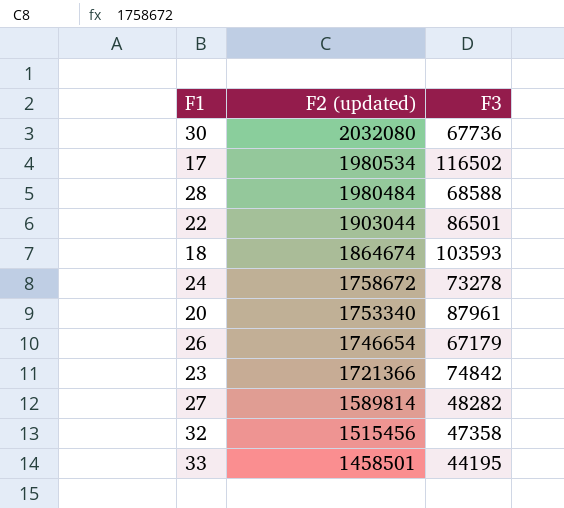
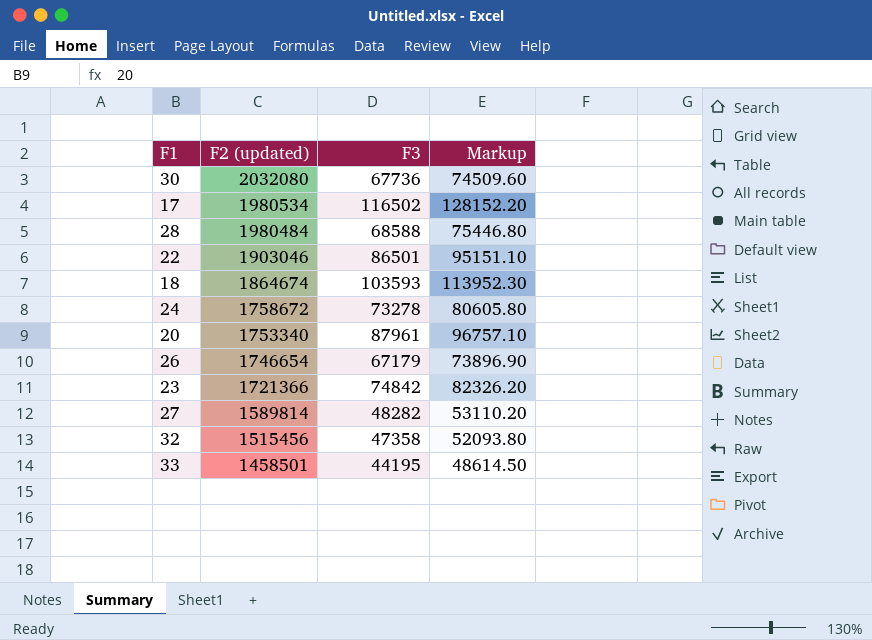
column Markup | formula: none -> [F3] * 1.1
22 | F2 (updated): 1903044 -> 1903046

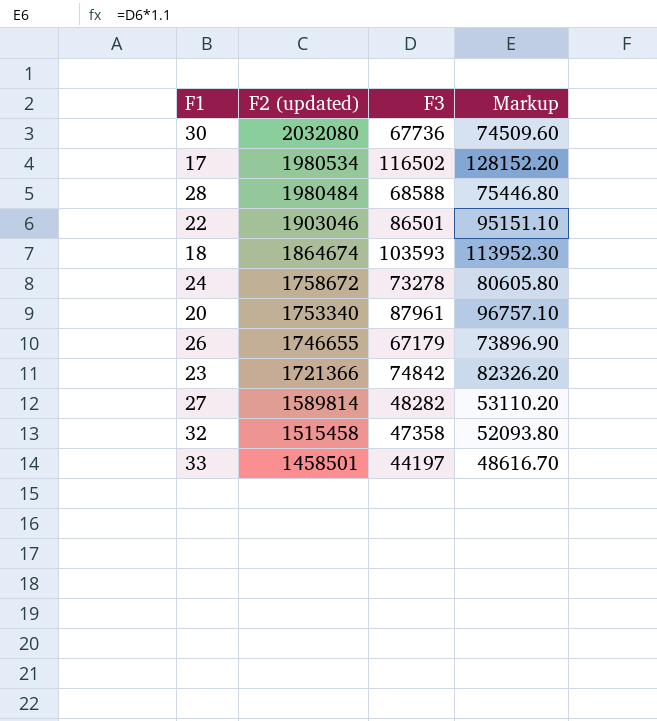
26 | F2 (updated): 1746654 -> 1746655
32 | F2 (updated): 1515456 -> 1515458
33 | F3: 44195 -> 44197
33 | Markup: 48614.50 -> 48616.70

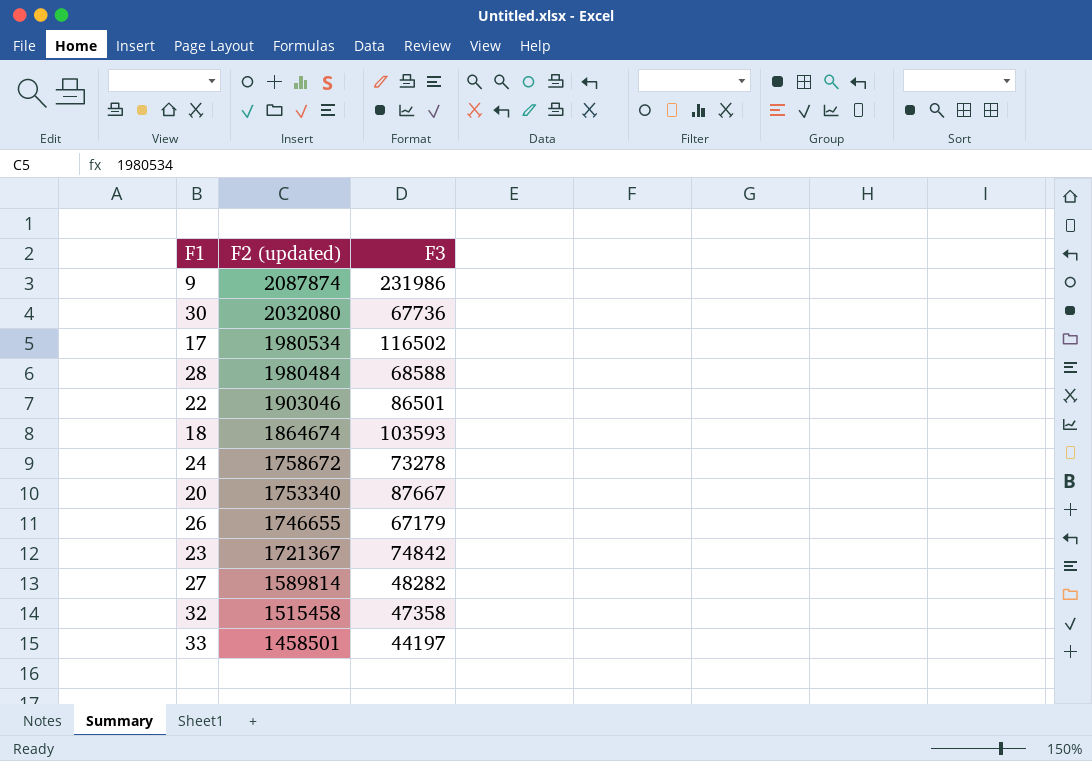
column Markup | formula: [F3] * 1.1 -> none
row 9: none -> 2087874 | 231986
20 | F3: 87961 -> 87667
23 | F2 (updated): 1721366 -> 1721367

